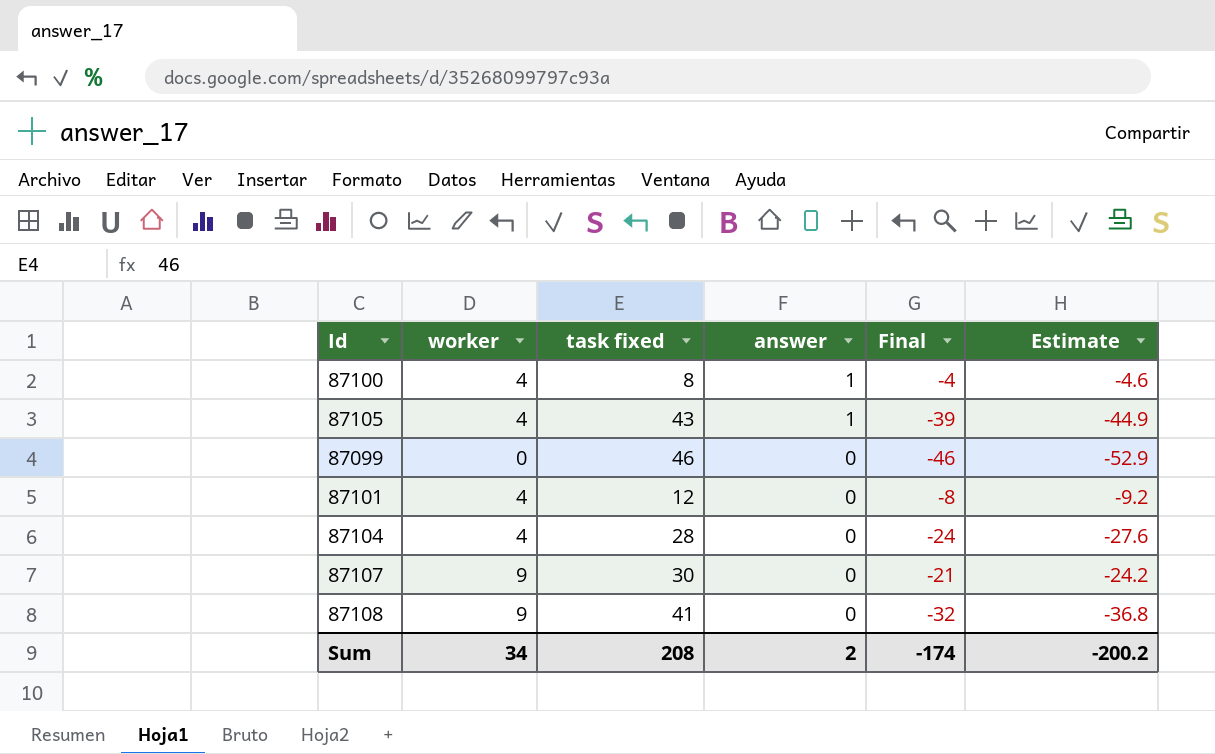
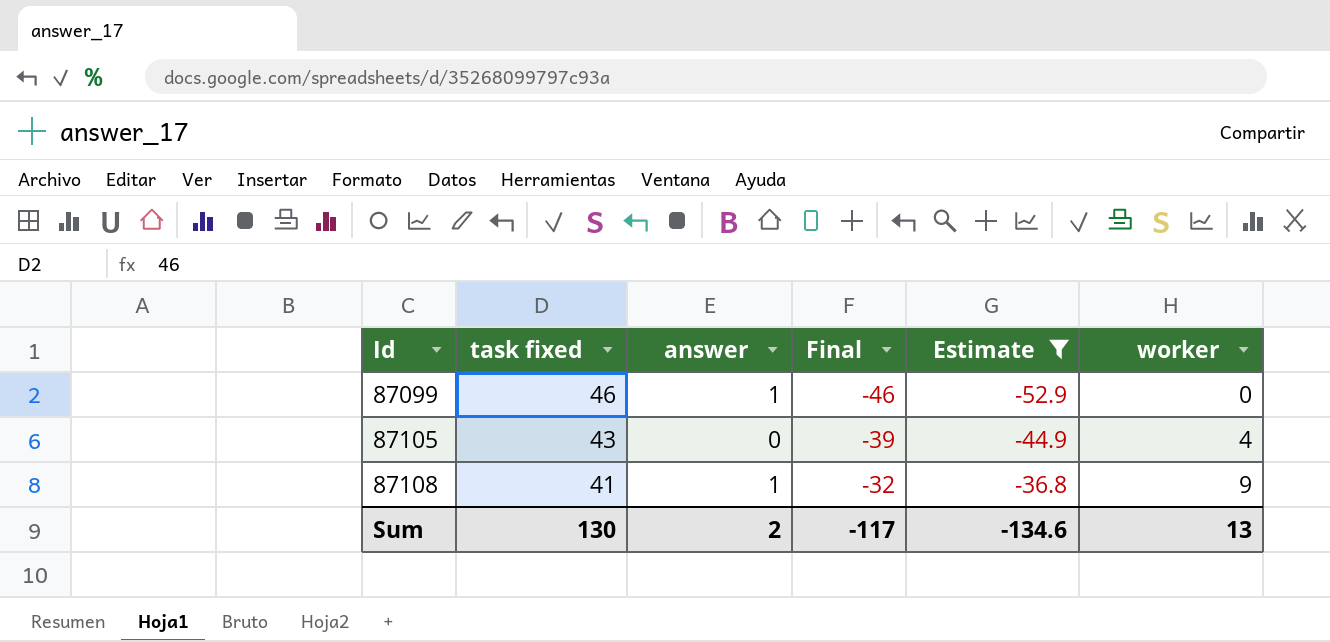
filter: none -> Estimate <= -36.8
row order: answer descending -> Id ascending
column worker | position: 2 -> 6
87099 | answer: 0 -> 1
87105 | answer: 1 -> 0
87108 | answer: 0 -> 1
Sum | task fixed: 208 -> 130
Sum | Final: -174 -> -117
Sum | Estimate: -200.2 -> -134.6
Sum | worker: 34 -> 13

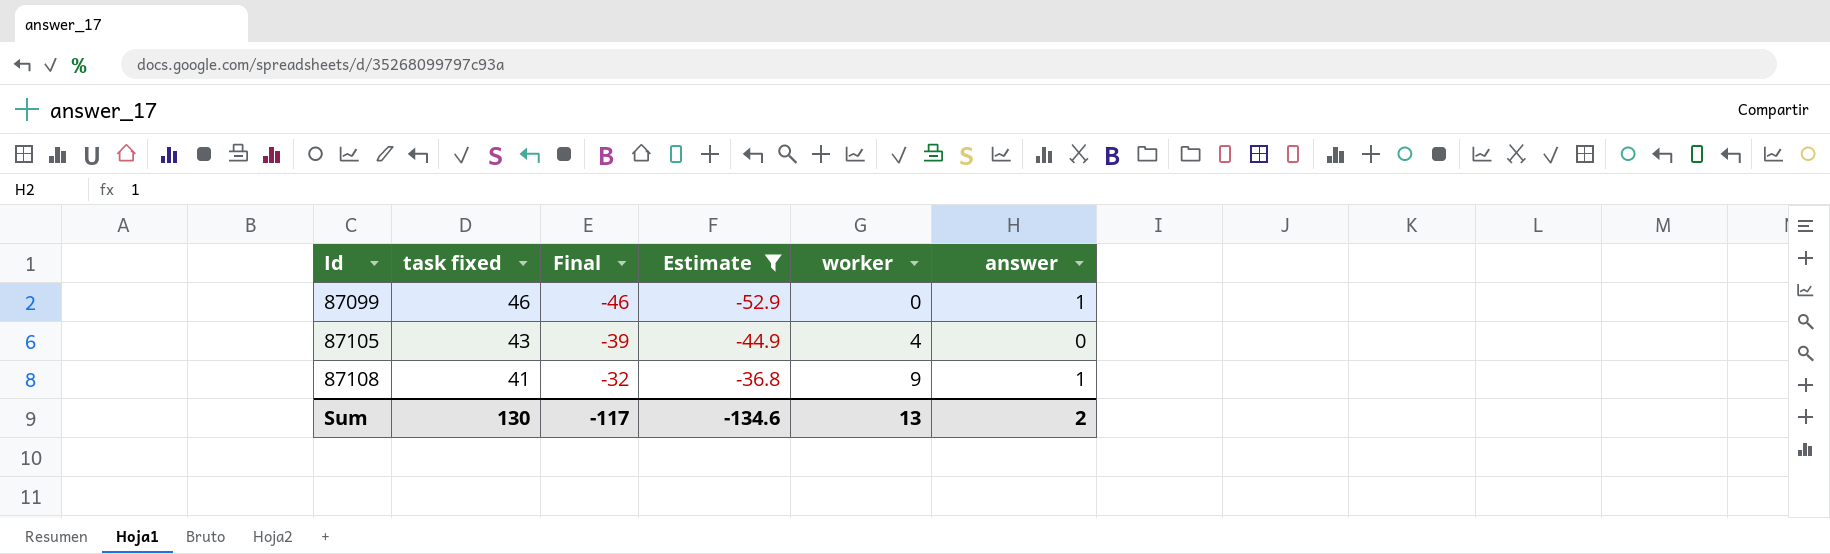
column answer | position: 3 -> 6

